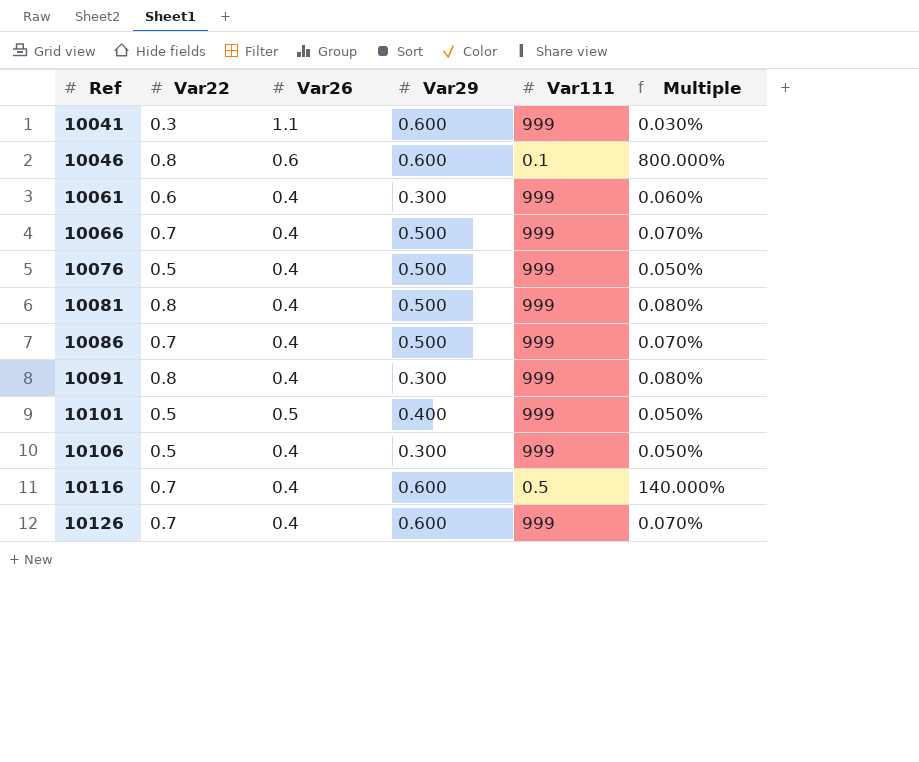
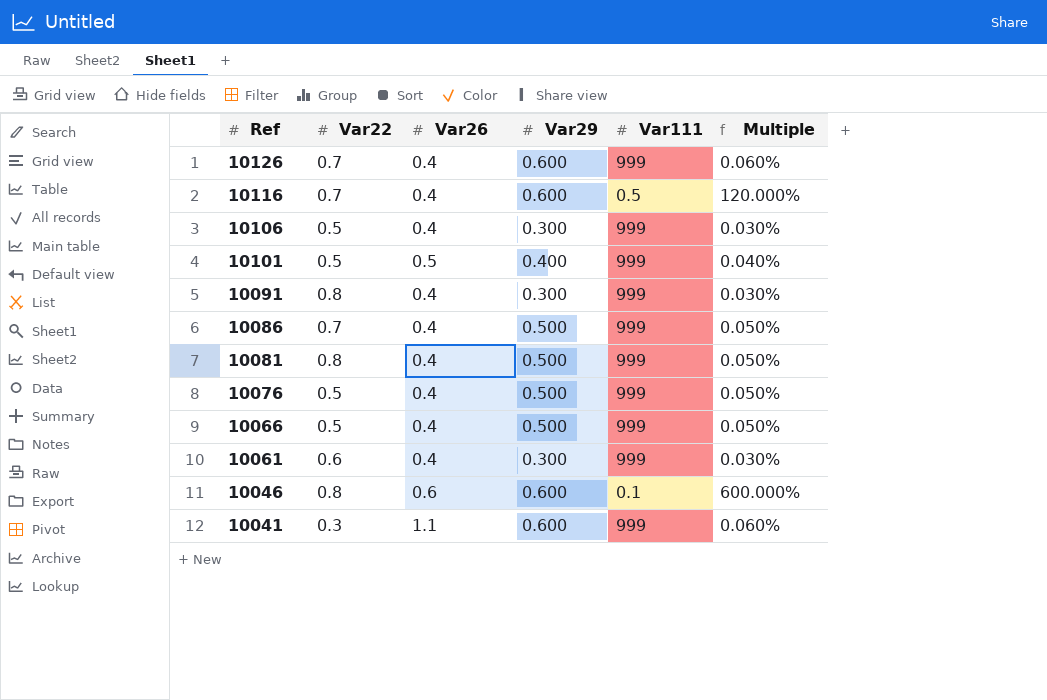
row order: Ref ascending -> Ref descending
column Multiple | formula: [Var22] / [Var111] -> [Var29] / [Var111]
10066 | Var22: 0.7 -> 0.5

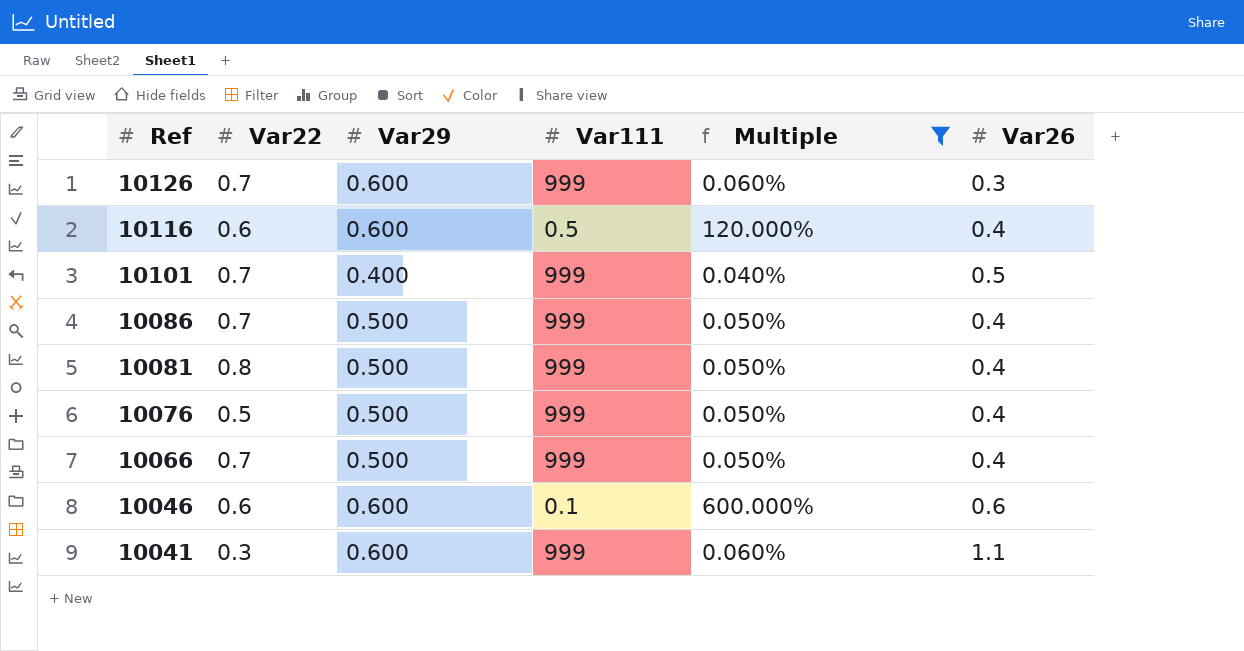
filter: none -> Multiple != 0.030%
column Var26 | position: 3 -> 6
10126 | Var26: 0.4 -> 0.3
10116 | Var22: 0.7 -> 0.6
10101 | Var22: 0.5 -> 0.7
10066 | Var22: 0.5 -> 0.7
10046 | Var22: 0.8 -> 0.6

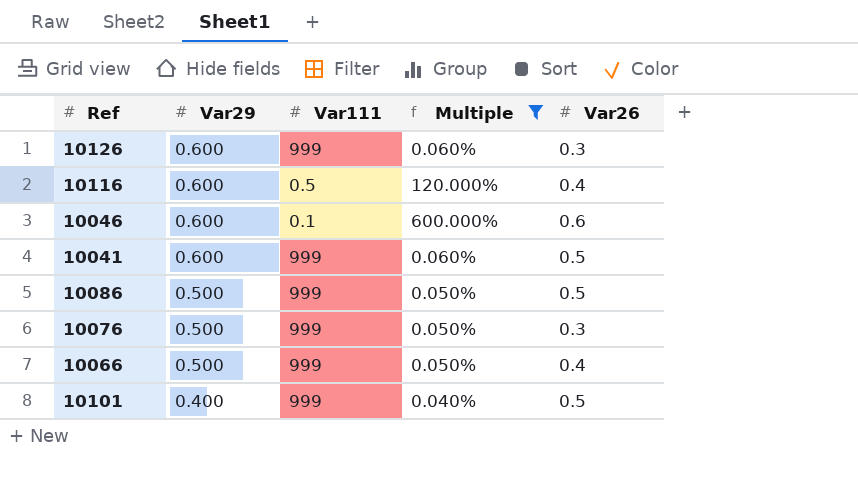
row order: Ref descending -> Var29 descending
column Var22 | position: 2 -> none
row 10081: 0.8 | 0.500 | 999 | 0.050% | 0.4 -> none
10041 | Var26: 1.1 -> 0.5
10086 | Var26: 0.4 -> 0.5
10076 | Var26: 0.4 -> 0.3

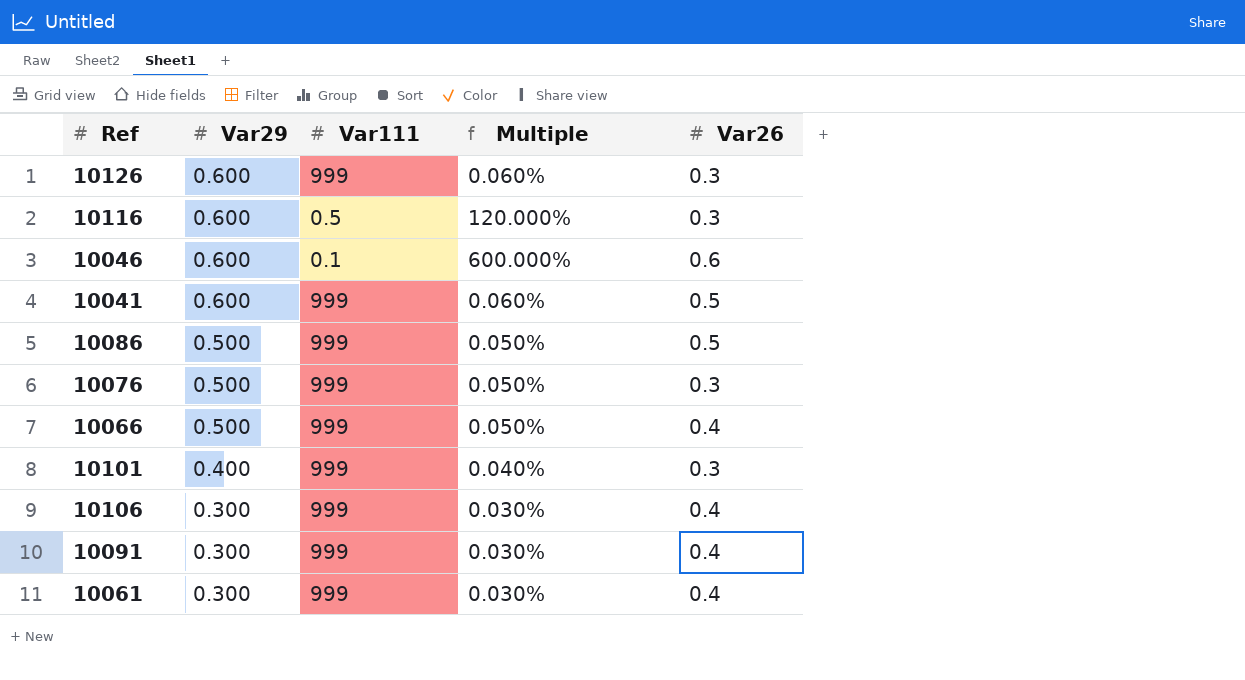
filter: Multiple != 0.030% -> none
10116 | Var26: 0.4 -> 0.3
10101 | Var26: 0.5 -> 0.3

